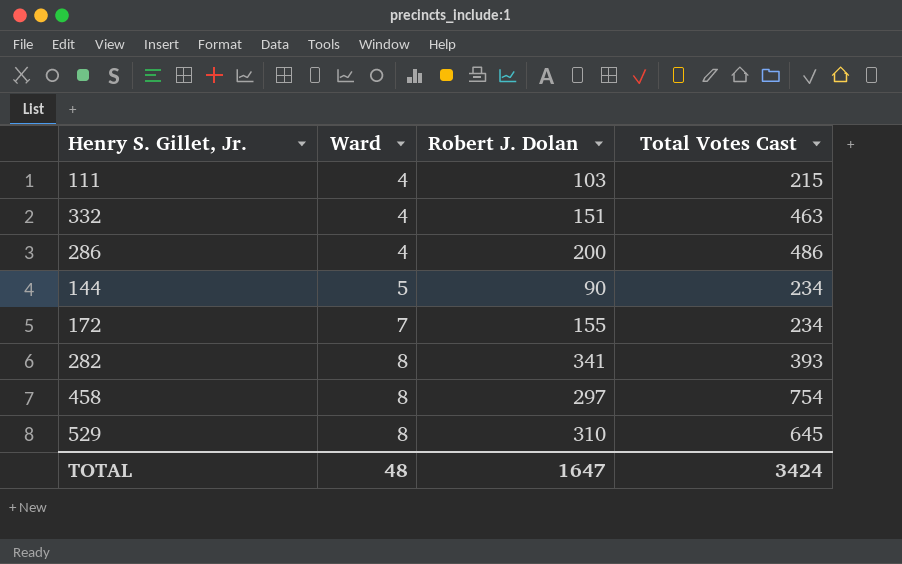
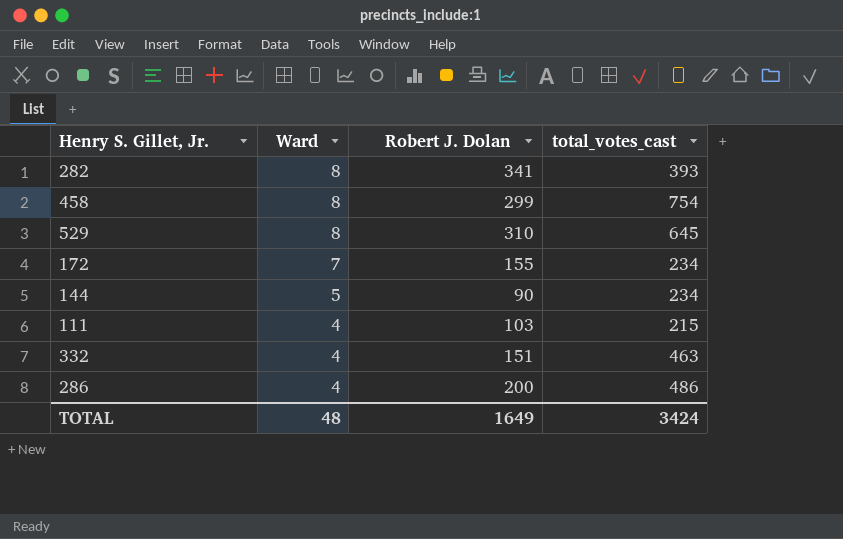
row order: Ward ascending -> Ward descending
column name: Total Votes Cast -> total_votes_cast
458 | Robert J. Dolan: 297 -> 299
TOTAL | Robert J. Dolan: 1647 -> 1649

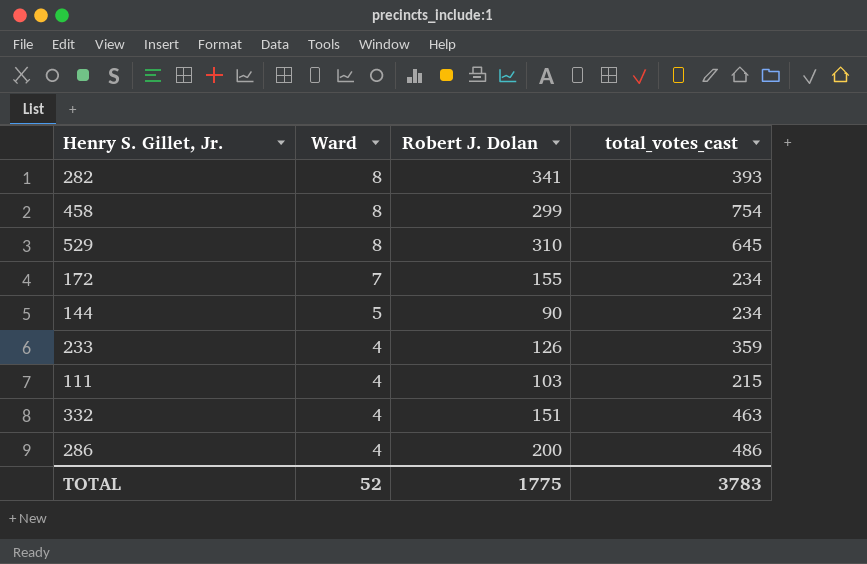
row 233: none -> 4 | 126 | 359
TOTAL | Ward: 48 -> 52
TOTAL | Robert J. Dolan: 1649 -> 1775
TOTAL | total_votes_cast: 3424 -> 3783

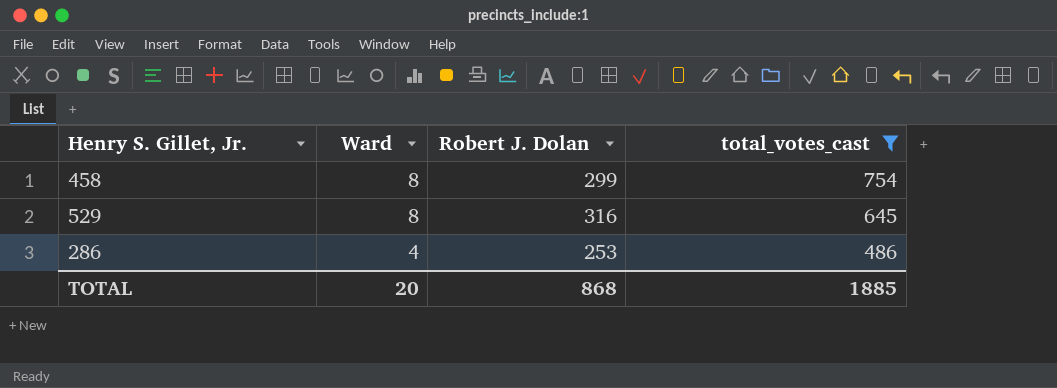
filter: none -> total_votes_cast >= 486
529 | Robert J. Dolan: 310 -> 316
286 | Robert J. Dolan: 200 -> 253
TOTAL | Ward: 52 -> 20
TOTAL | Robert J. Dolan: 1775 -> 868
TOTAL | total_votes_cast: 3783 -> 1885

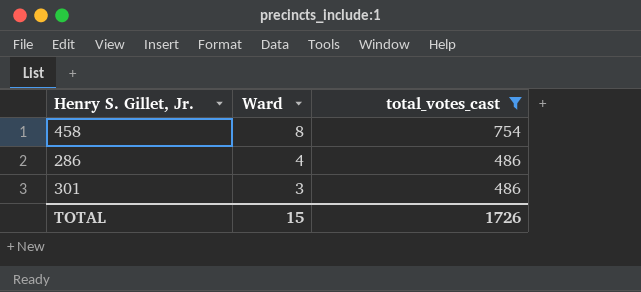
column Robert J. Dolan | position: 3 -> none
row 529: 8 | 316 | 645 -> none
row 301: none -> 3 | 486
TOTAL | Ward: 20 -> 15
TOTAL | total_votes_cast: 1885 -> 1726

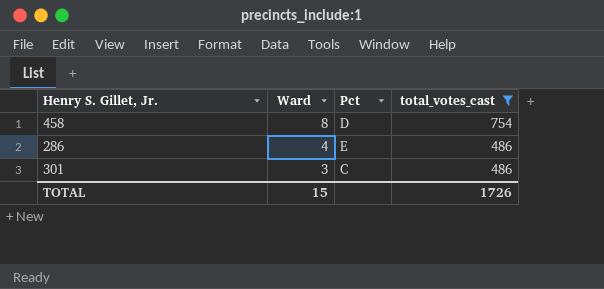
column Pct | position: none -> 3

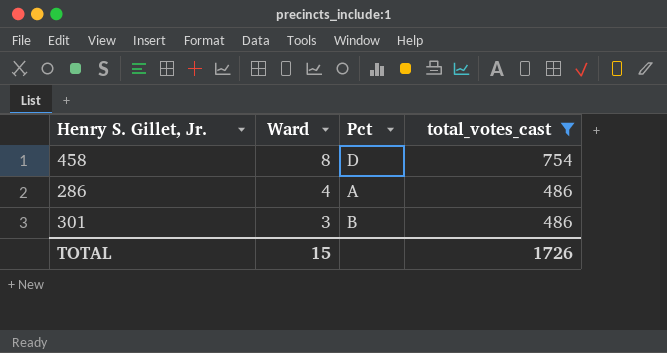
286 | Pct: E -> A
301 | Pct: C -> B

